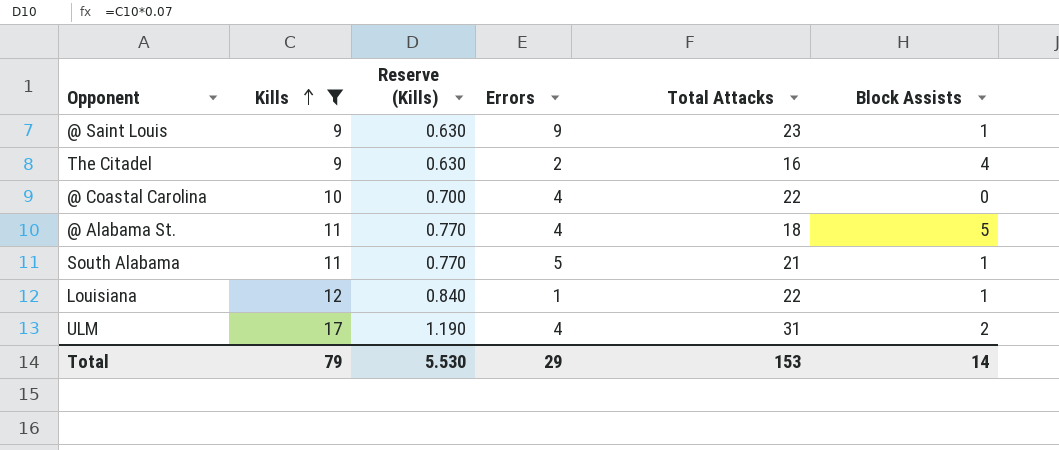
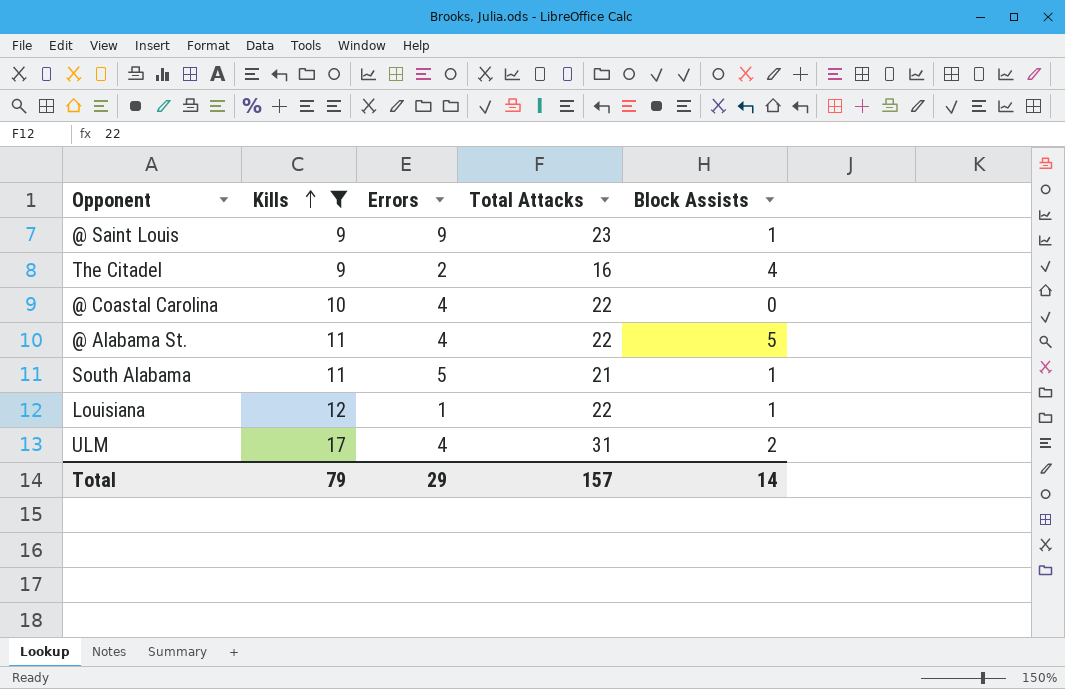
column Reserve (Kills) | formula: [Kills] * 0.07 -> none
@ Alabama St. | Total Attacks: 18 -> 22
Total | Total Attacks: 153 -> 157

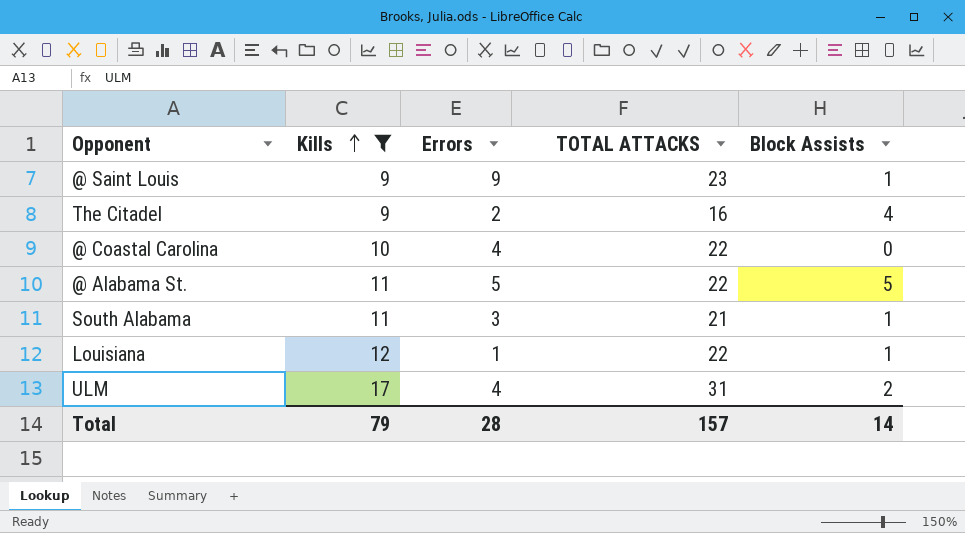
column name: Total Attacks -> TOTAL ATTACKS
@ Alabama St. | Errors: 4 -> 5
South Alabama | Errors: 5 -> 3
Total | Errors: 29 -> 28

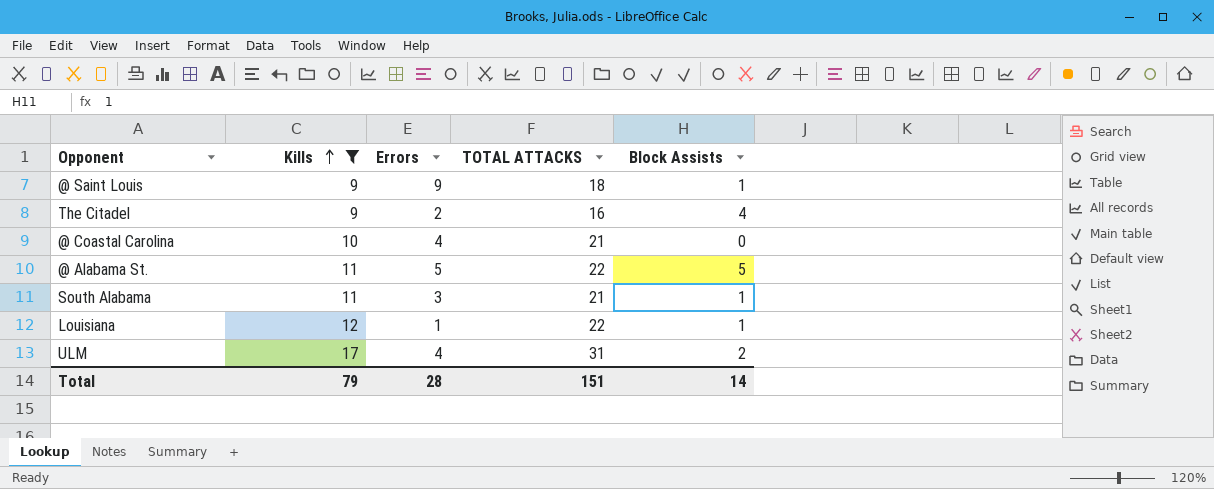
@ Saint Louis | TOTAL ATTACKS: 23 -> 18
@ Coastal Carolina | TOTAL ATTACKS: 22 -> 21
Total | TOTAL ATTACKS: 157 -> 151

